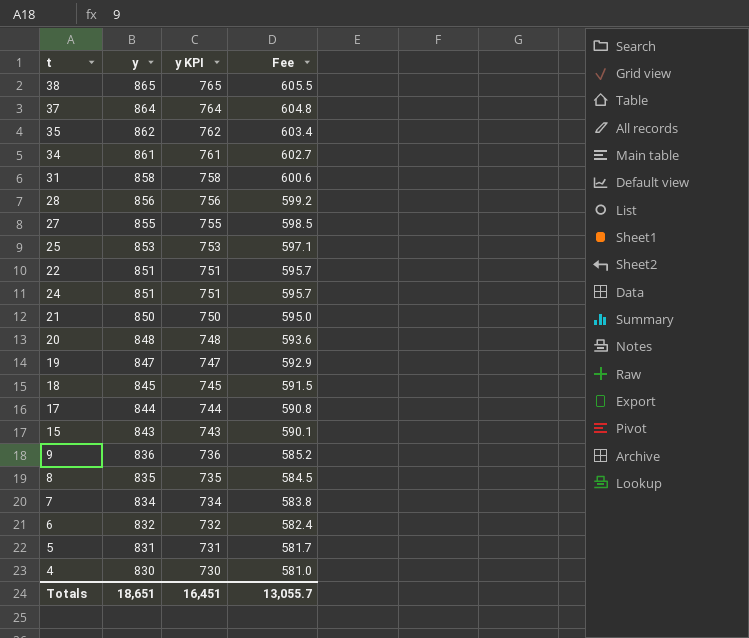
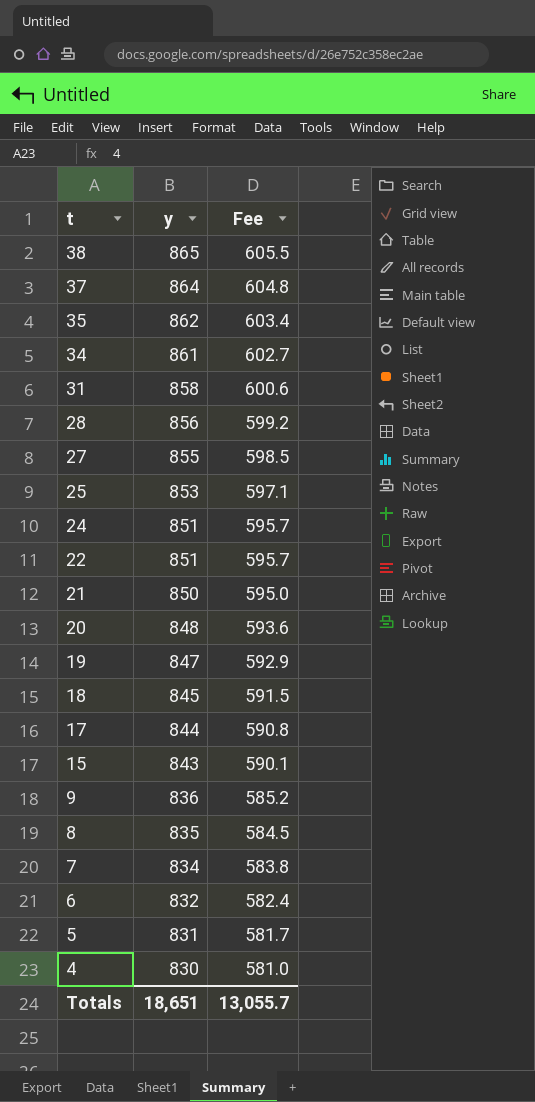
row order: y descending -> t descending
column y KPI | formula: [y] - 100 -> none

